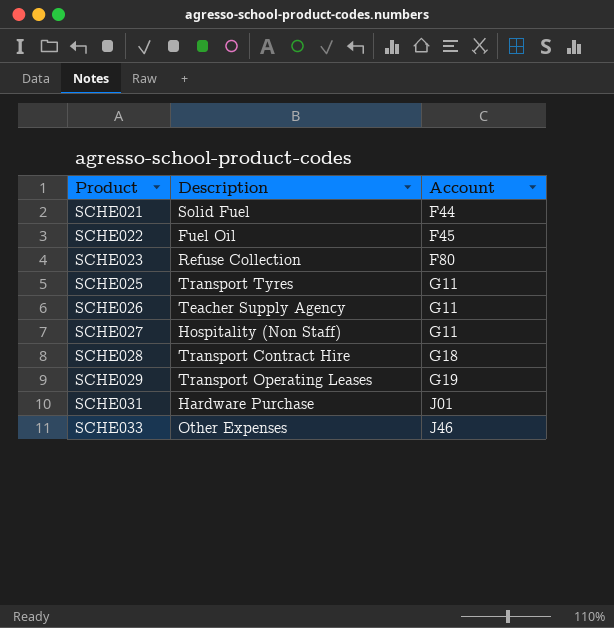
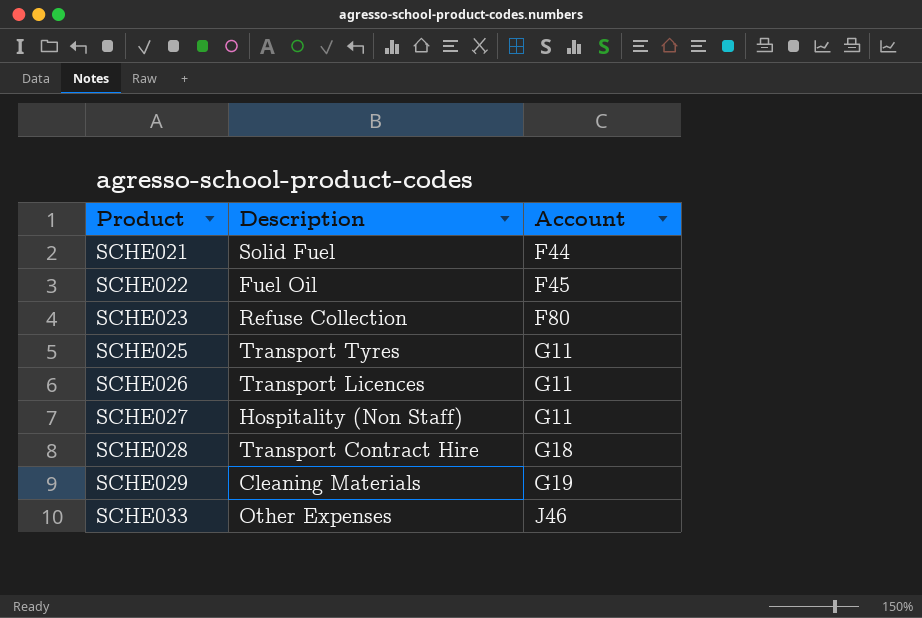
row SCHE031: Hardware Purchase | J01 -> none
SCHE026 | Description: Teacher Supply Agency -> Transport Licences
SCHE029 | Description: Transport Operating Leases -> Cleaning Materials

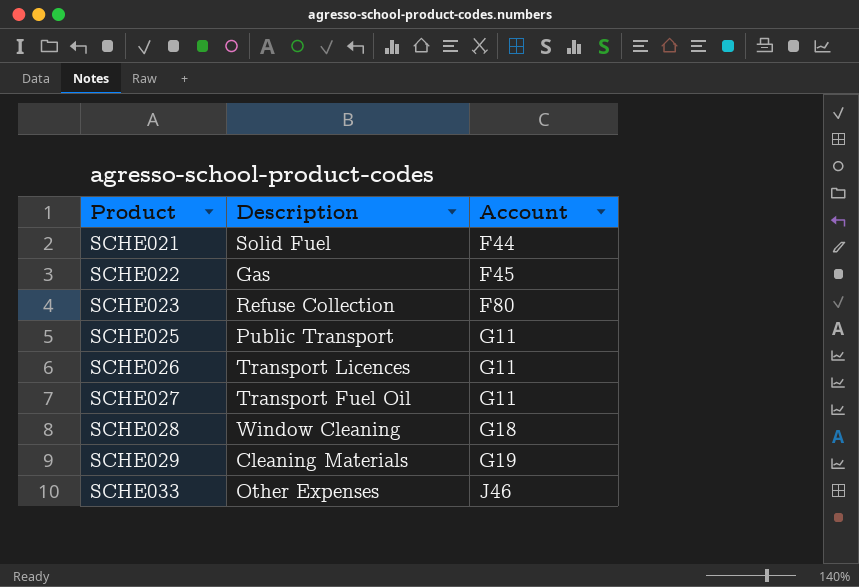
SCHE022 | Description: Fuel Oil -> Gas
SCHE025 | Description: Transport Tyres -> Public Transport
SCHE027 | Description: Hospitality (Non Staff) -> Transport Fuel Oil
SCHE028 | Description: Transport Contract Hire -> Window Cleaning

